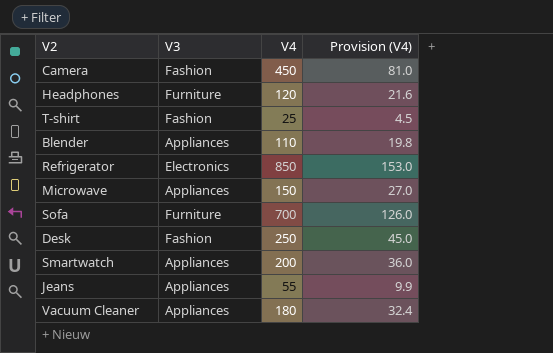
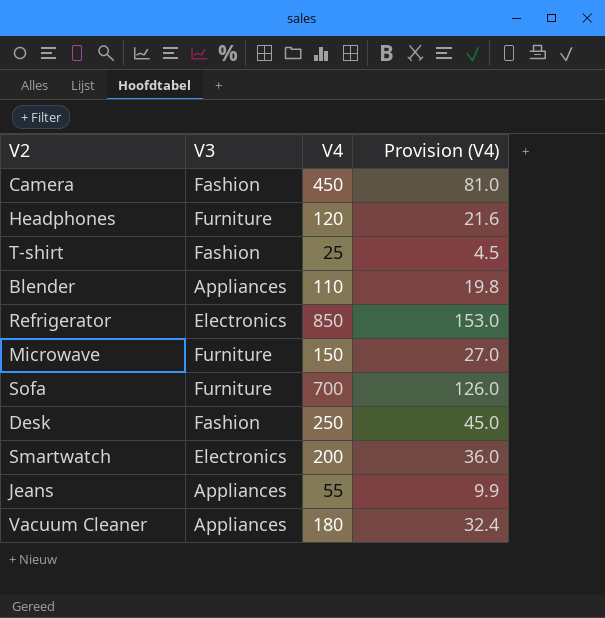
Microwave | V3: Appliances -> Furniture
Smartwatch | V3: Appliances -> Electronics

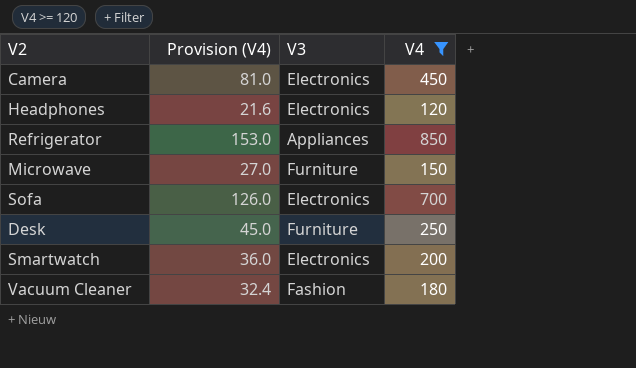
filter: none -> V4 >= 120
column Provision (V4) | position: 4 -> 2
Camera | V3: Fashion -> Electronics
Headphones | V3: Furniture -> Electronics
Refrigerator | V3: Electronics -> Appliances
Sofa | V3: Furniture -> Electronics
Desk | V3: Fashion -> Furniture
Vacuum Cleaner | V3: Appliances -> Fashion

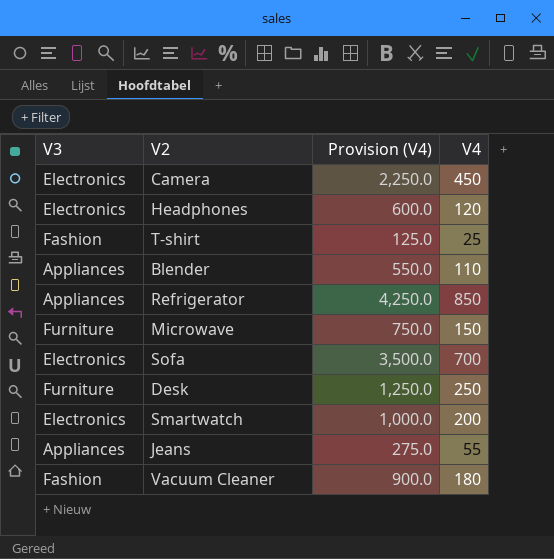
filter: V4 >= 120 -> none
column V3 | position: 3 -> 1
column Provision (V4) | formula: [V4] * 0.18 -> [V4] * 5

